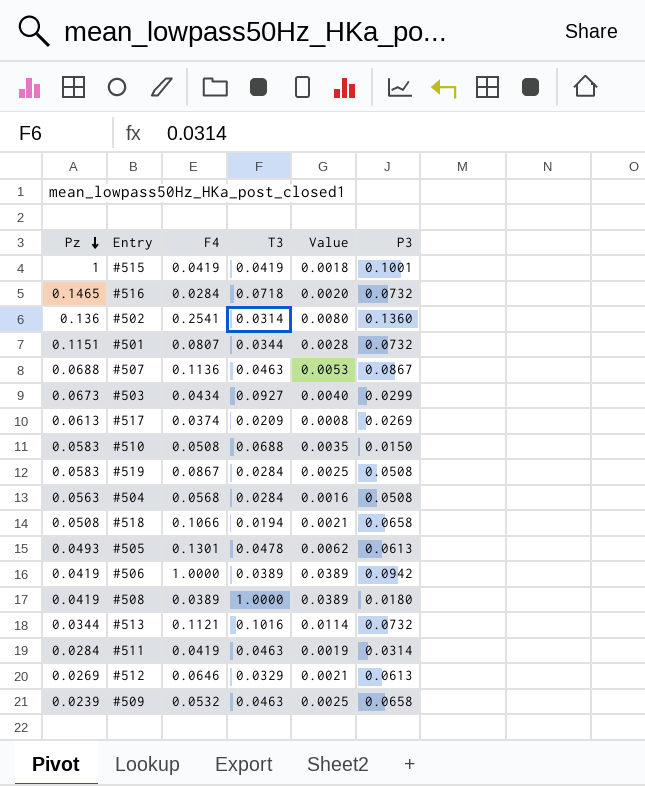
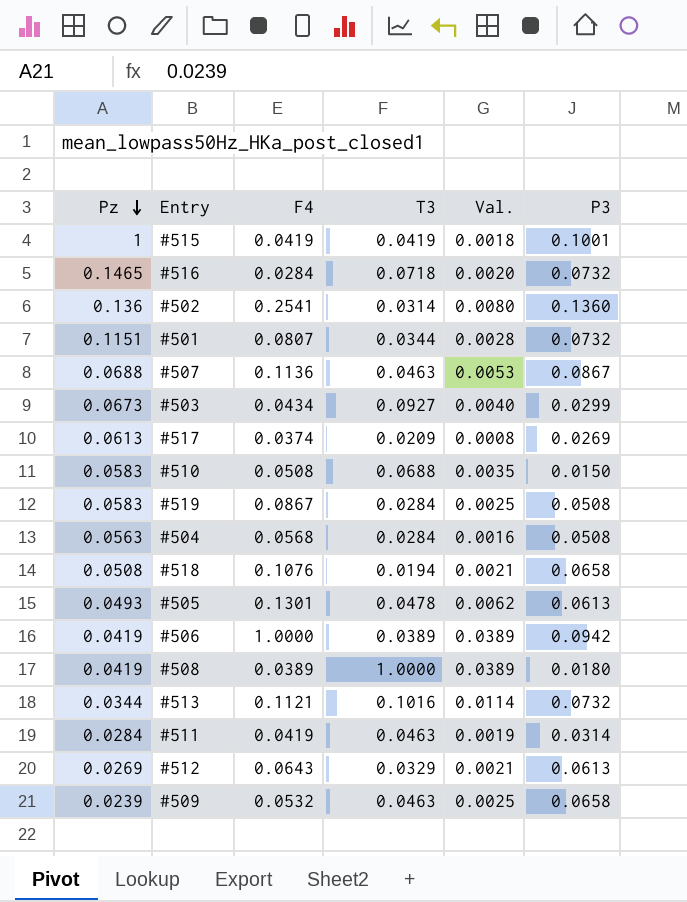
column name: Value -> Val.
#518 | F4: 0.1066 -> 0.1076
#512 | F4: 0.0646 -> 0.0643

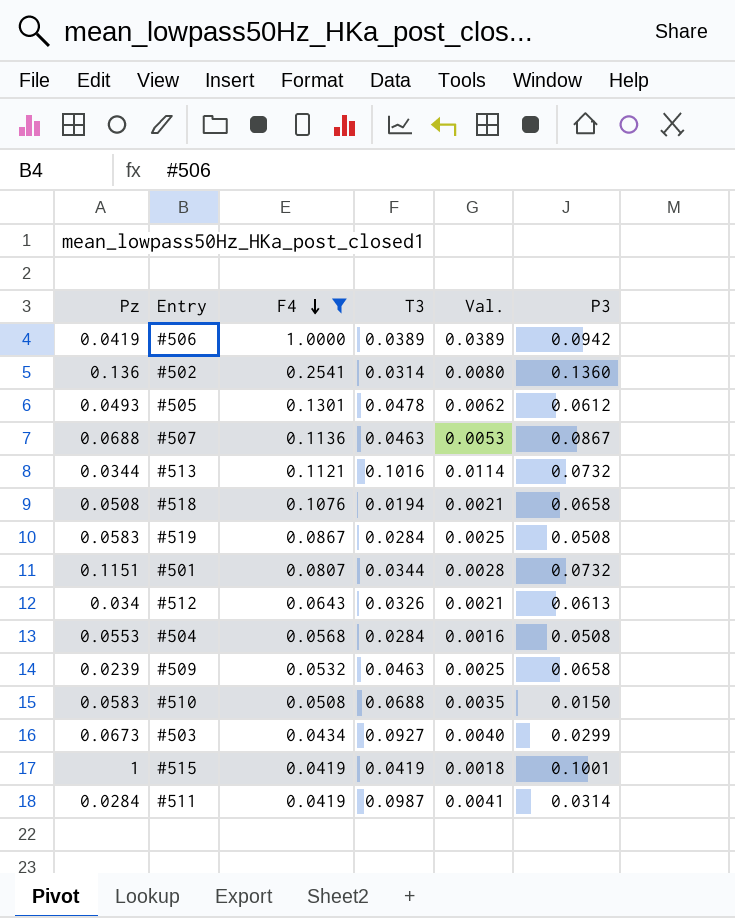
filter: none -> F4 >= 0.0419
row order: Pz descending -> F4 descending
#505 | P3: 0.0613 -> 0.0612
#512 | Pz: 0.0269 -> 0.034
#512 | T3: 0.0329 -> 0.0326
#504 | Pz: 0.0563 -> 0.0553
#511 | T3: 0.0463 -> 0.0987
#511 | Val.: 0.0019 -> 0.0041

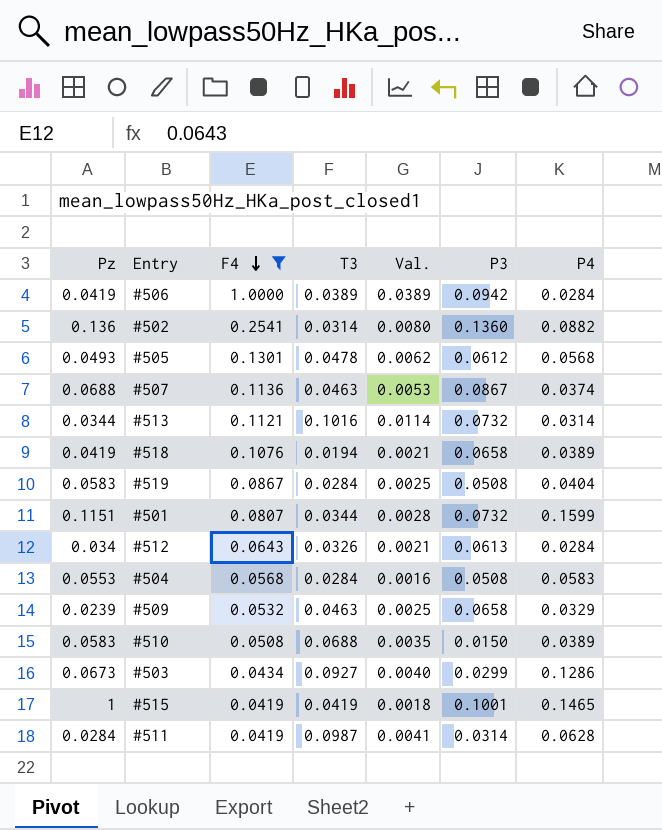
column P4 | position: none -> 7
#518 | Pz: 0.0508 -> 0.0419

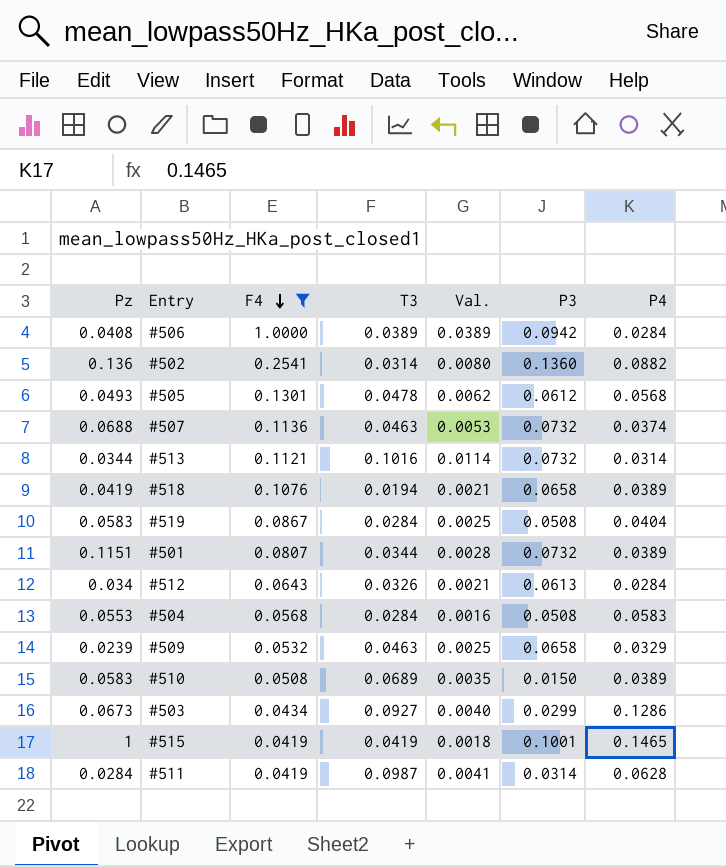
#506 | Pz: 0.0419 -> 0.0408
#507 | P3: 0.0867 -> 0.0732
#501 | P4: 0.1599 -> 0.0389
#510 | T3: 0.0688 -> 0.0689

